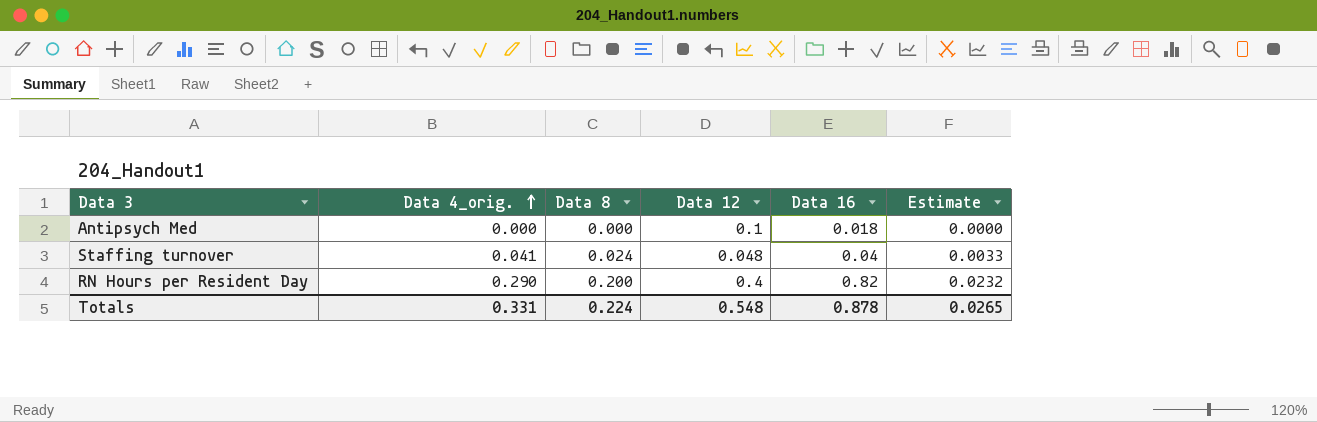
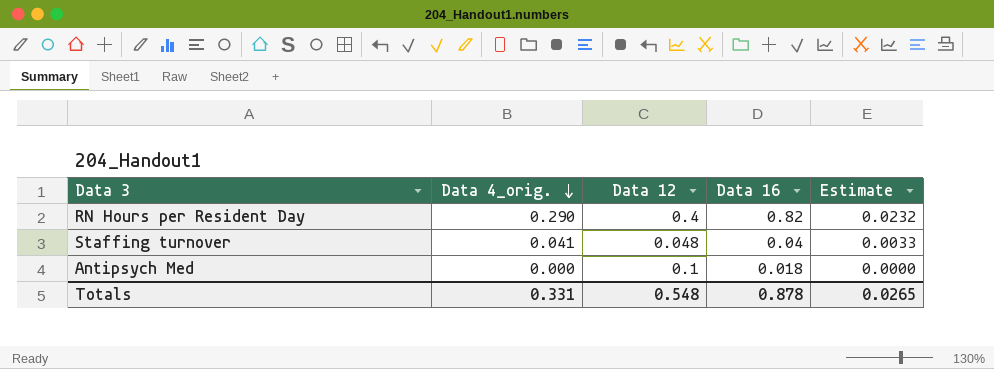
row order: Data 4_orig. ascending -> Data 4_orig. descending
column Data 8 | position: 3 -> none

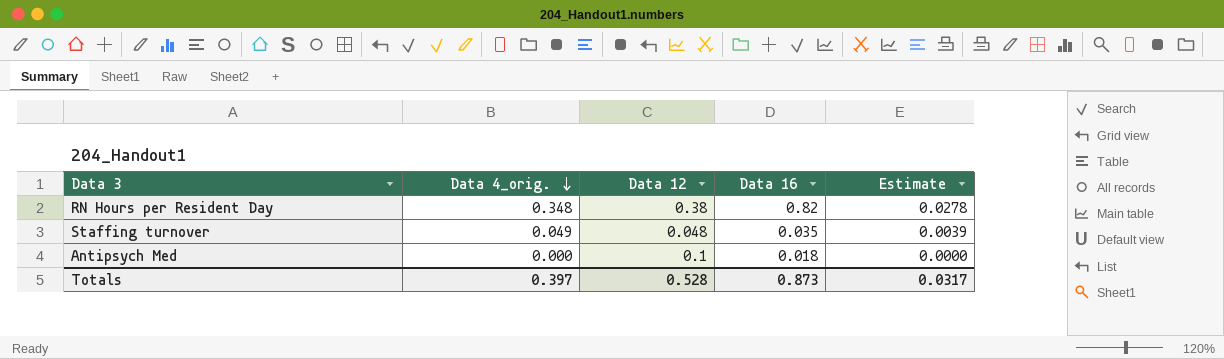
RN Hours per Resident Day | Data 4_orig.: 0.290 -> 0.348
RN Hours per Resident Day | Data 12: 0.4 -> 0.38
RN Hours per Resident Day | Estimate: 0.0232 -> 0.0278
Staffing turnover | Data 4_orig.: 0.041 -> 0.049
Staffing turnover | Data 16: 0.04 -> 0.035
Staffing turnover | Estimate: 0.0033 -> 0.0039
Totals | Data 4_orig.: 0.331 -> 0.397
Totals | Data 12: 0.548 -> 0.528
Totals | Data 16: 0.878 -> 0.873
Totals | Estimate: 0.0265 -> 0.0317

